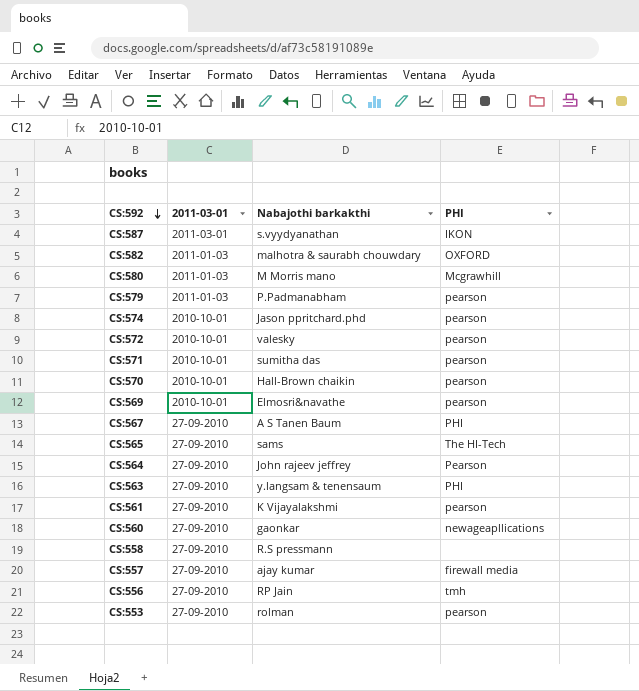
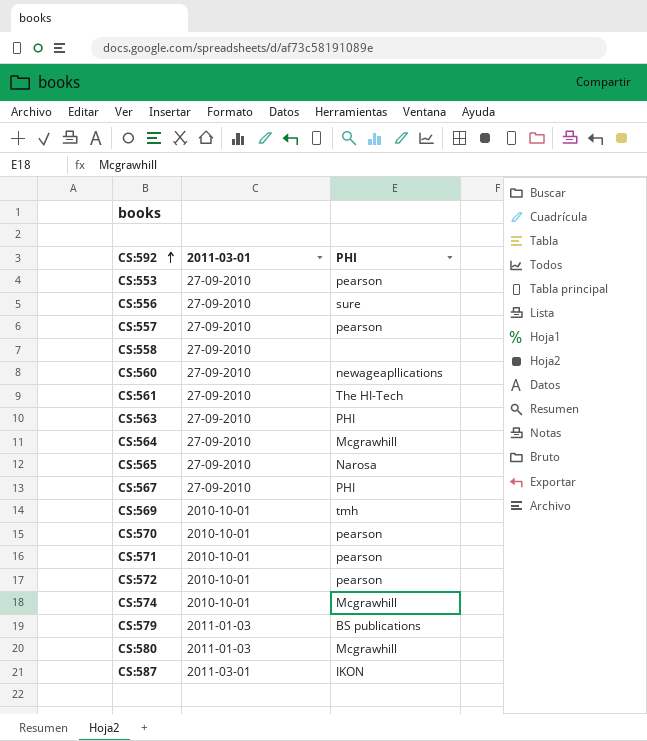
row order: CS:592 descending -> CS:592 ascending
column Nabajothi barkakthi | position: 3 -> none
row CS:582: 2011-01-03 | malhotra & saurabh chouwdary | OXFORD -> none
CS:556 | PHI: tmh -> sure
CS:557 | PHI: firewall media -> pearson
CS:561 | PHI: pearson -> The HI-Tech
CS:564 | PHI: Pearson -> Mcgrawhill
CS:565 | PHI: The HI-Tech -> Narosa
CS:569 | PHI: pearson -> tmh
CS:574 | PHI: pearson -> Mcgrawhill
CS:579 | PHI: pearson -> BS publications

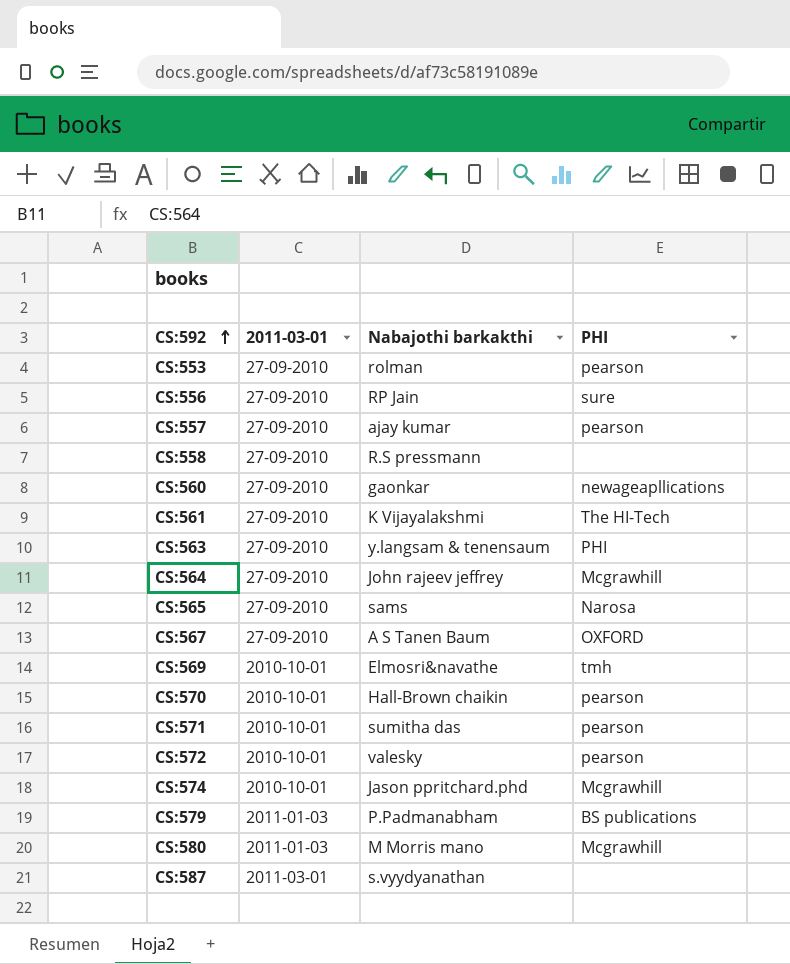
column Nabajothi barkakthi | position: none -> 3
CS:567 | PHI: PHI -> OXFORD
CS:587 | PHI: IKON -> none

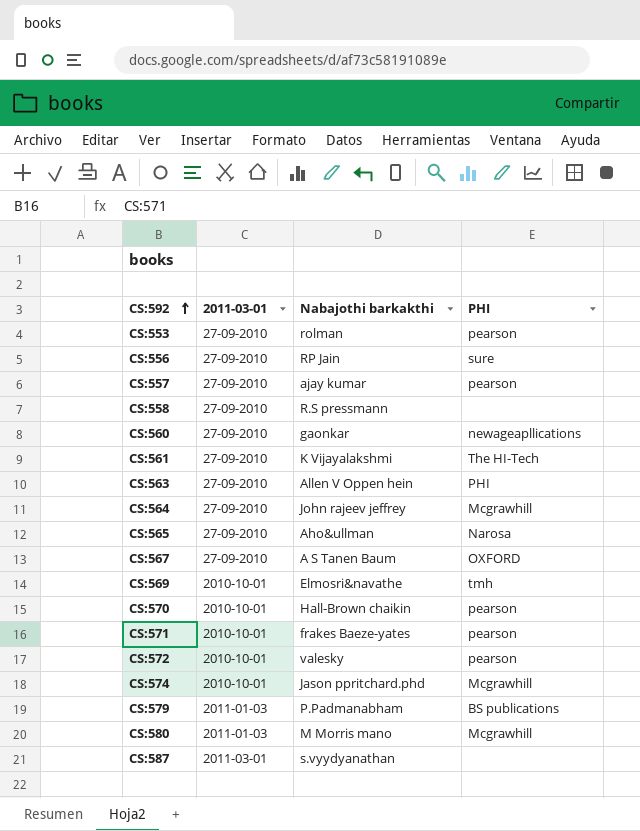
CS:563 | Nabajothi barkakthi: y.langsam & tenensaum -> Allen V Oppen hein
CS:565 | Nabajothi barkakthi: sams -> Aho&ullman
CS:571 | Nabajothi barkakthi: sumitha das -> frakes Baeze-yates

